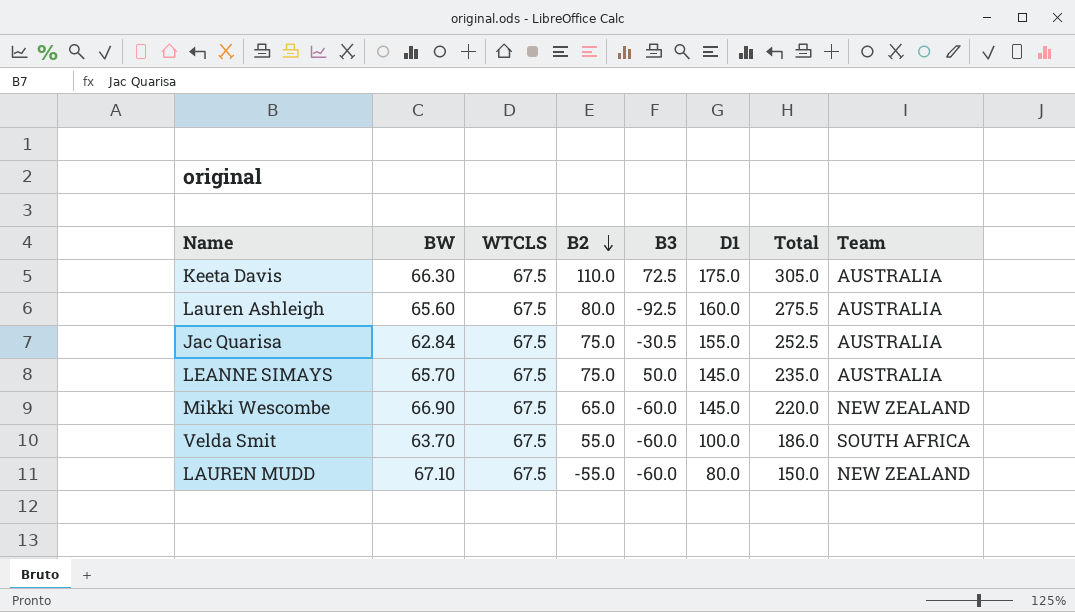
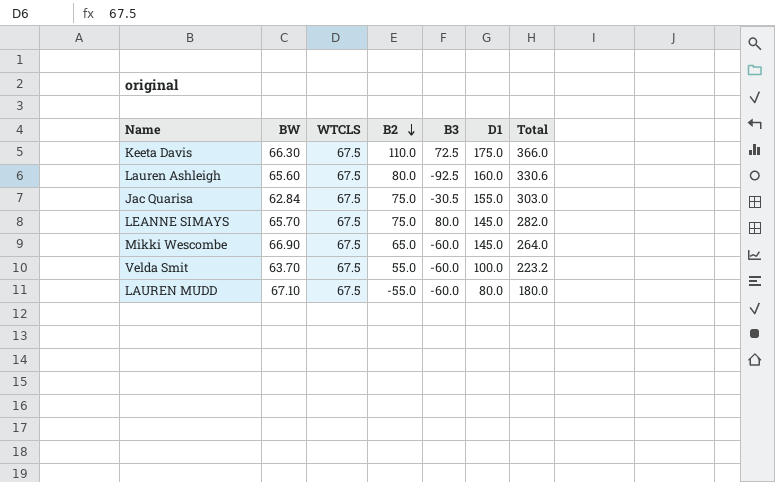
column Team | position: 8 -> none
Keeta Davis | Total: 305.0 -> 366.0
Lauren Ashleigh | Total: 275.5 -> 330.6
Jac Quarisa | Total: 252.5 -> 303.0
LEANNE SIMAYS | B3: 50.0 -> 80.0
LEANNE SIMAYS | Total: 235.0 -> 282.0
Mikki Wescombe | Total: 220.0 -> 264.0
Velda Smit | Total: 186.0 -> 223.2
LAUREN MUDD | Total: 150.0 -> 180.0

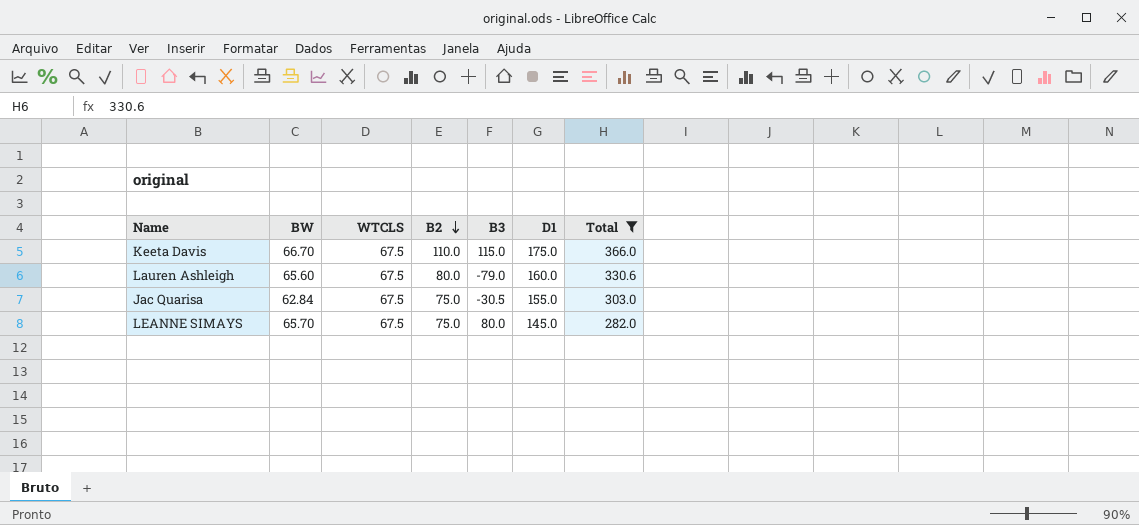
filter: none -> Total >= 282.0
Keeta Davis | BW: 66.30 -> 66.70
Keeta Davis | B3: 72.5 -> 115.0
Lauren Ashleigh | B3: -92.5 -> -79.0

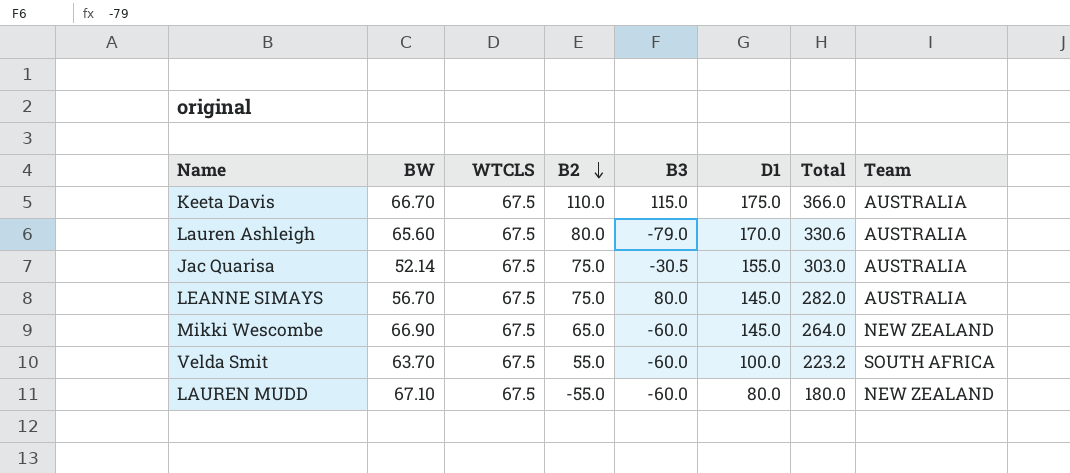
filter: Total >= 282.0 -> none
column Team | position: none -> 8
Lauren Ashleigh | D1: 160.0 -> 170.0
Jac Quarisa | BW: 62.84 -> 52.14
LEANNE SIMAYS | BW: 65.70 -> 56.70

